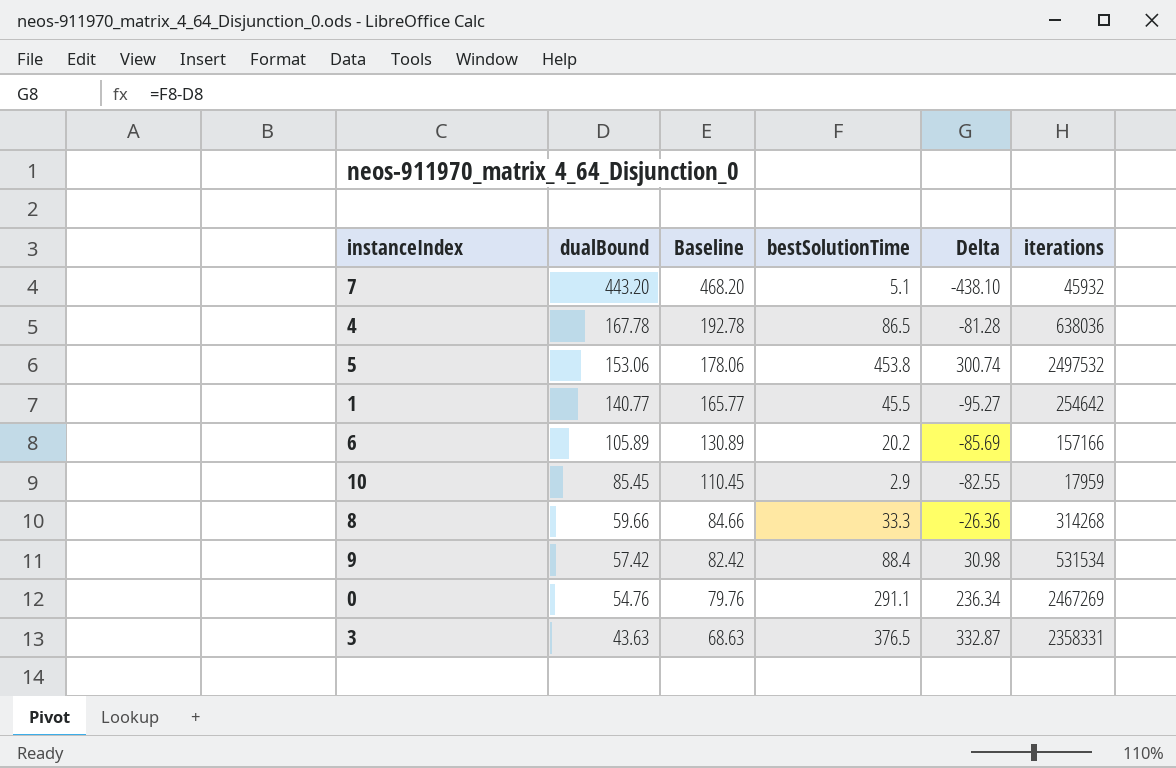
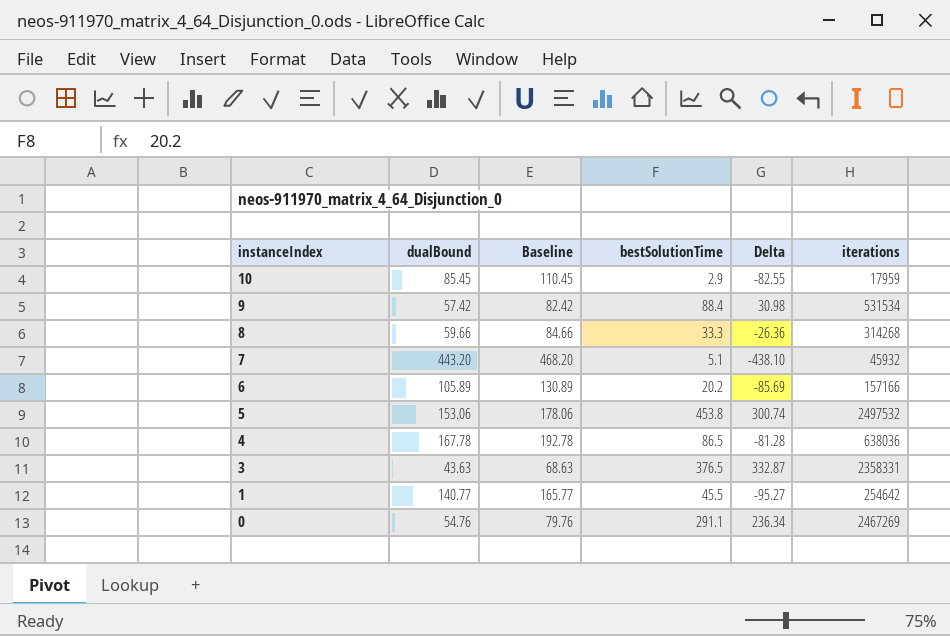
row order: dualBound descending -> instanceIndex descending

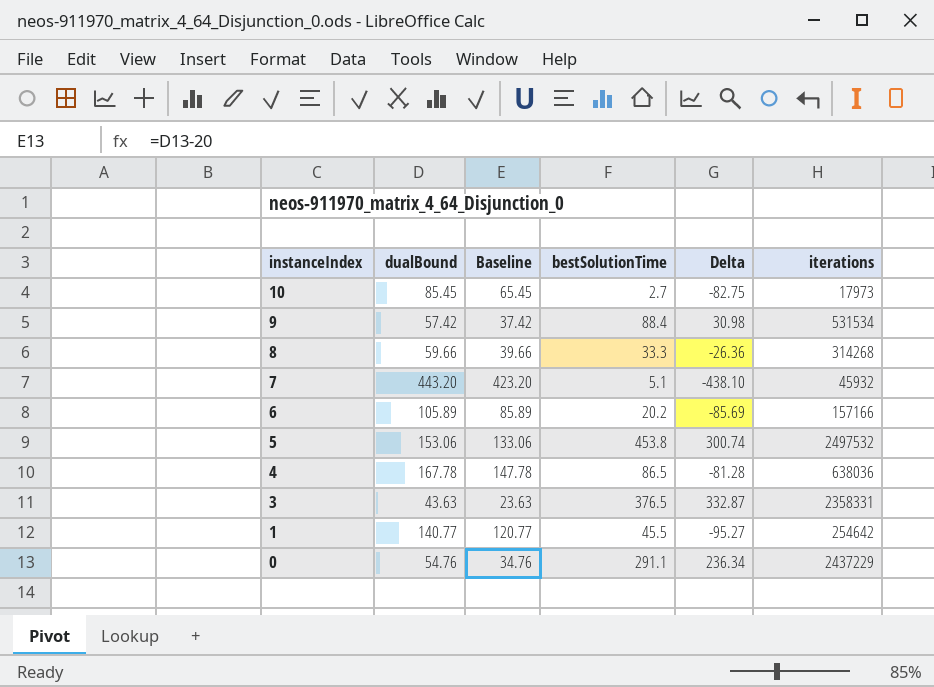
column Baseline | formula: [dualBound] + 25 -> [dualBound] - 20
10 | bestSolutionTime: 2.9 -> 2.7
10 | Delta: -82.55 -> -82.75
10 | iterations: 17959 -> 17973
0 | iterations: 2467269 -> 2437229

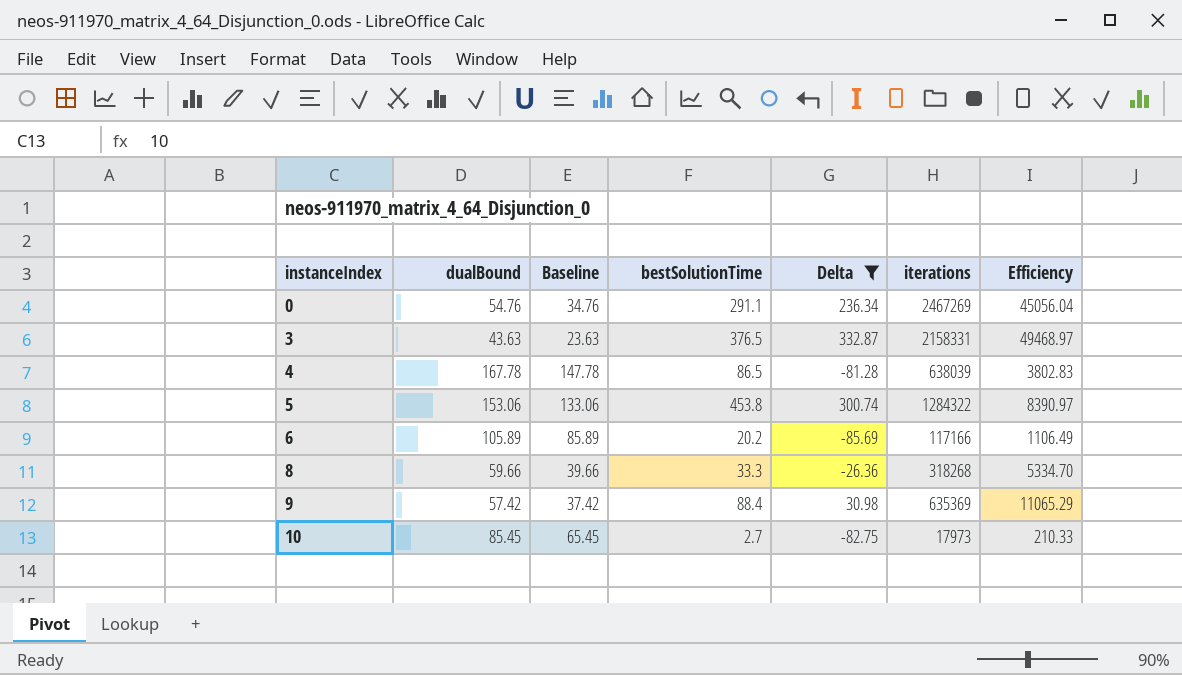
filter: none -> Delta >= -85.69
row order: instanceIndex descending -> instanceIndex ascending
column Efficiency | formula: none -> [iterations] / [dualBound]
0 | iterations: 2437229 -> 2467269
3 | iterations: 2358331 -> 2158331
4 | iterations: 638036 -> 638039
5 | iterations: 2497532 -> 1284322
6 | iterations: 157166 -> 117166
8 | iterations: 314268 -> 318268
9 | iterations: 531534 -> 635369

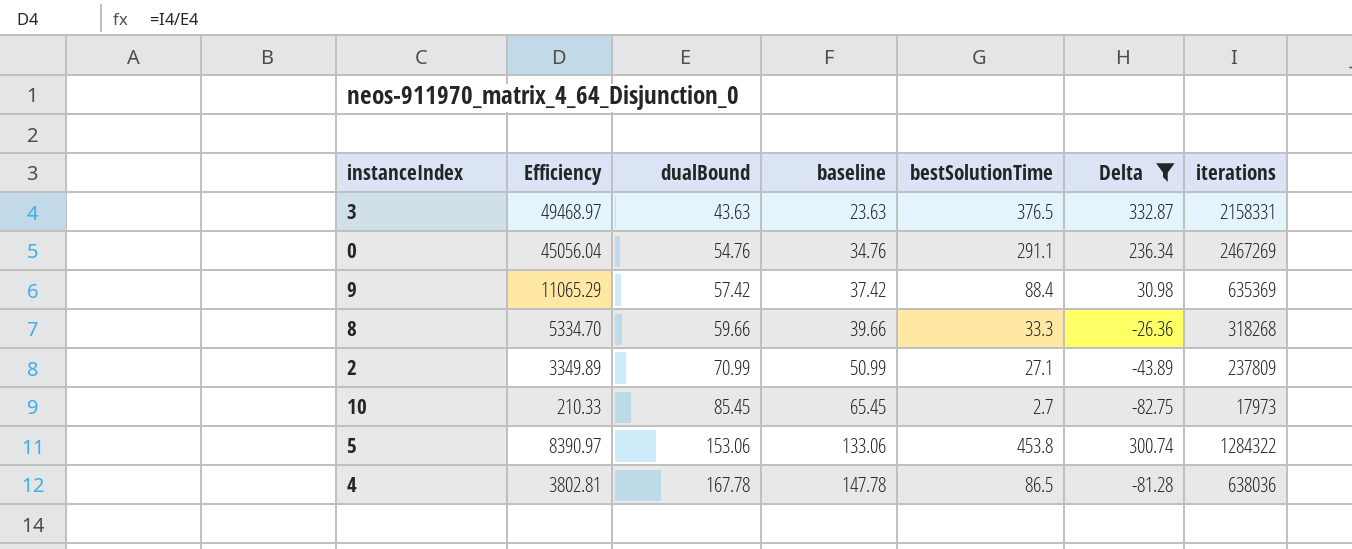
row order: instanceIndex ascending -> dualBound ascending
column Efficiency | position: 7 -> 2
column name: Baseline -> baseline
row 6: 105.89 | 85.89 | 20.2 | -85.69 | 117166 | 1106.49 -> none
row 2: none -> 3349.89 | 70.99 | 50.99 | 27.1 | -43.89 | 237809
4 | Efficiency: 3802.83 -> 3802.81
4 | iterations: 638039 -> 638036

